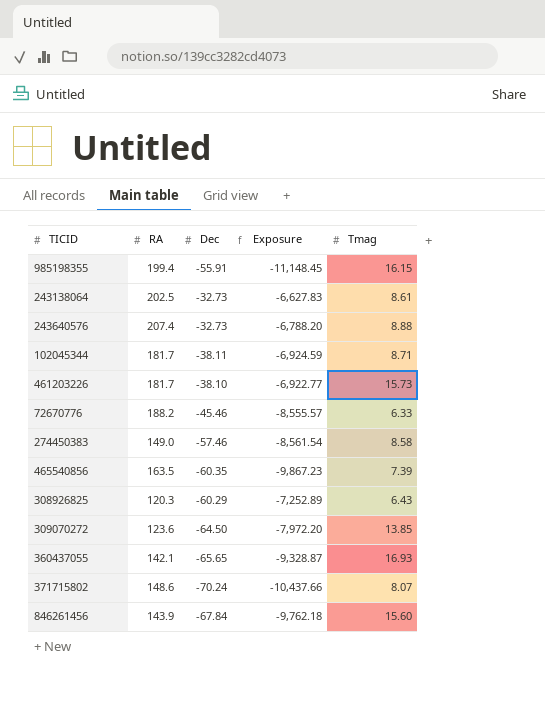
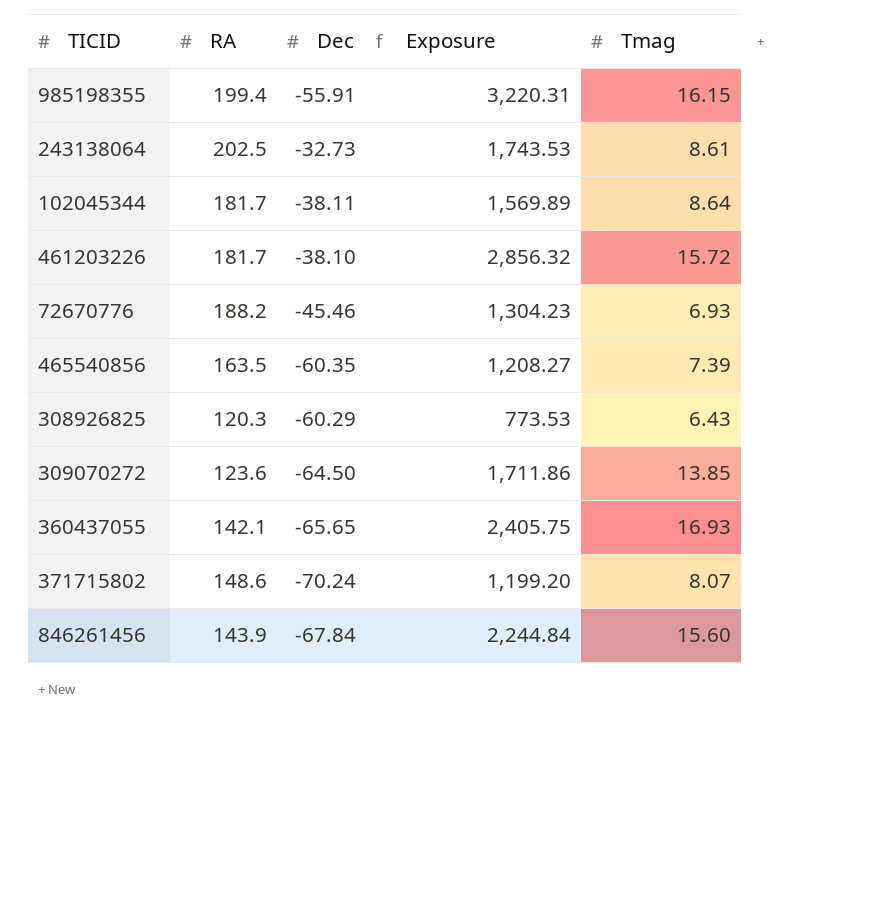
column Exposure | formula: [RA] * [Dec] -> [RA] * [Tmag]
row 243640576: 207.4 | -32.73 | -6,788.20 | 8.88 -> none
row 274450383: 149.0 | -57.46 | -8,561.54 | 8.58 -> none
102045344 | Tmag: 8.71 -> 8.64
461203226 | Tmag: 15.73 -> 15.72
72670776 | Tmag: 6.33 -> 6.93

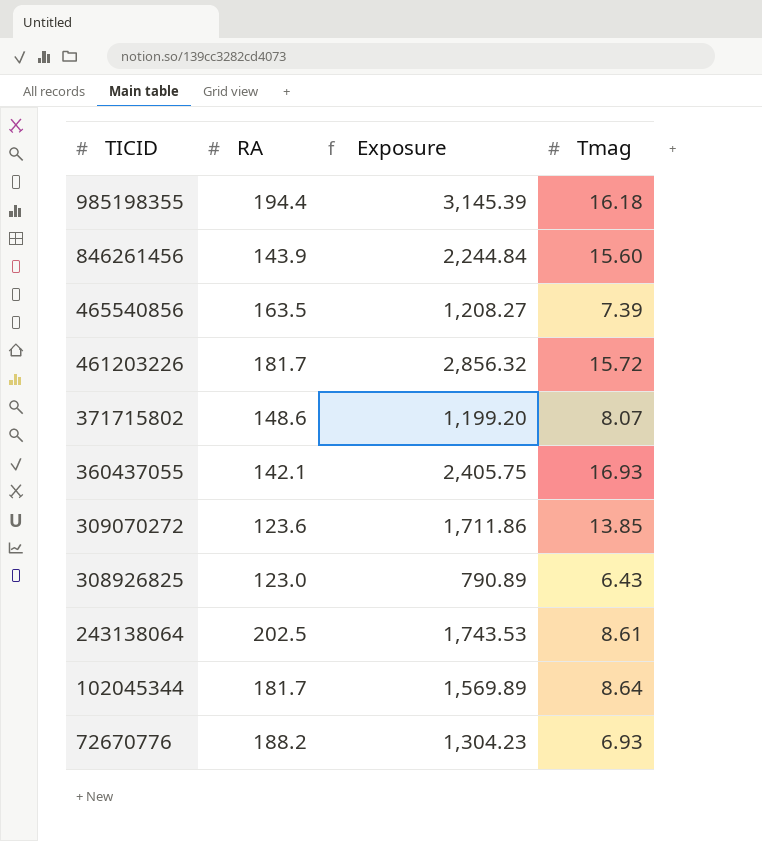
row order: none -> TICID descending
column Dec | position: 3 -> none
985198355 | RA: 199.4 -> 194.4
985198355 | Exposure: 3,220.31 -> 3,145.39
985198355 | Tmag: 16.15 -> 16.18
308926825 | RA: 120.3 -> 123.0
308926825 | Exposure: 773.53 -> 790.89

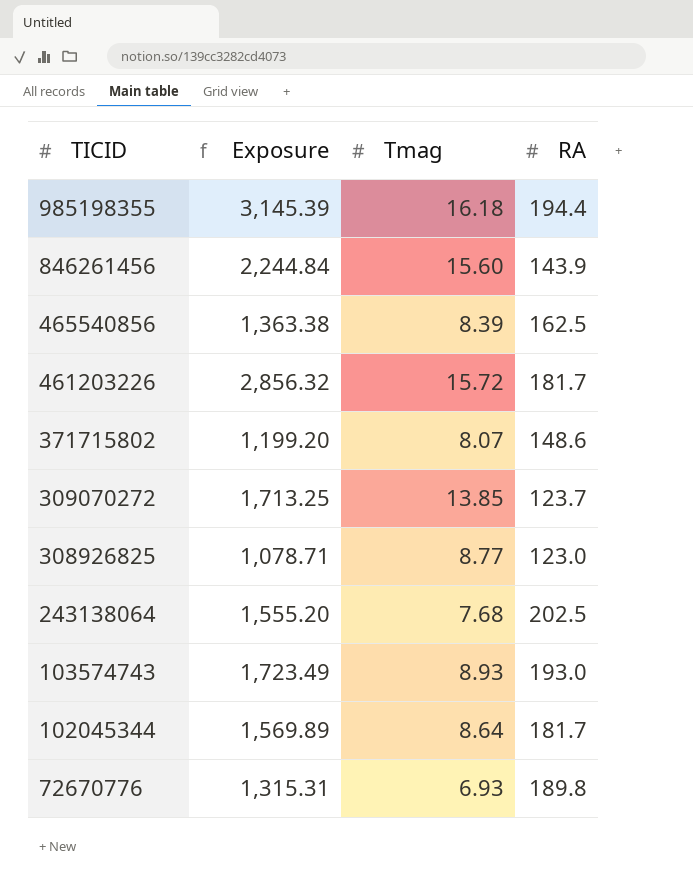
column RA | position: 2 -> 4
row 360437055: 142.1 | 2,405.75 | 16.93 -> none
465540856 | Exposure: 1,208.27 -> 1,363.38
465540856 | Tmag: 7.39 -> 8.39
465540856 | RA: 163.5 -> 162.5
309070272 | Exposure: 1,711.86 -> 1,713.25
309070272 | RA: 123.6 -> 123.7
308926825 | Exposure: 790.89 -> 1,078.71
308926825 | Tmag: 6.43 -> 8.77
243138064 | Exposure: 1,743.53 -> 1,555.20
243138064 | Tmag: 8.61 -> 7.68
row 103574743: none -> 1,723.49 | 8.93 | 193.0
72670776 | Exposure: 1,304.23 -> 1,315.31
72670776 | RA: 188.2 -> 189.8

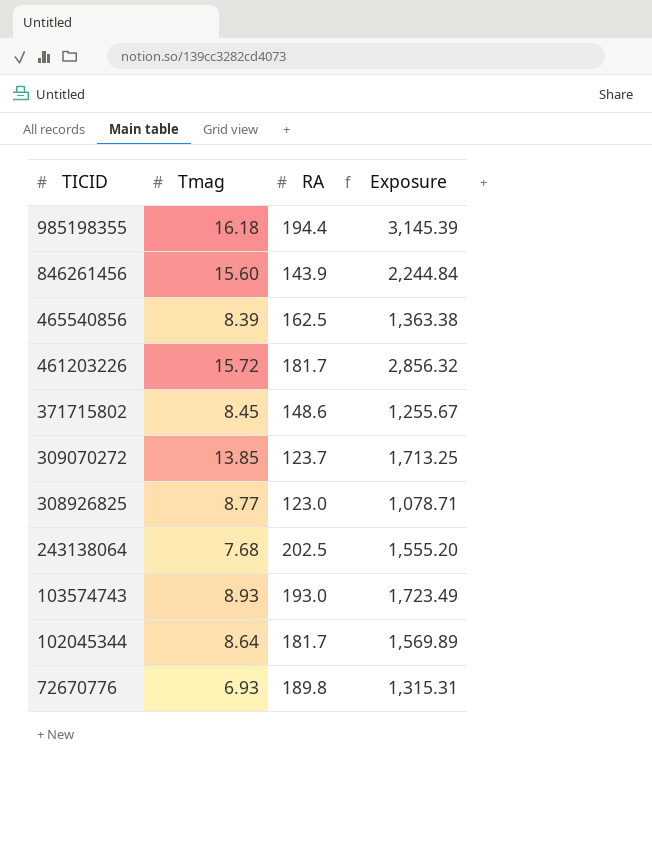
column Exposure | position: 2 -> 4
371715802 | Tmag: 8.07 -> 8.45
371715802 | Exposure: 1,199.20 -> 1,255.67

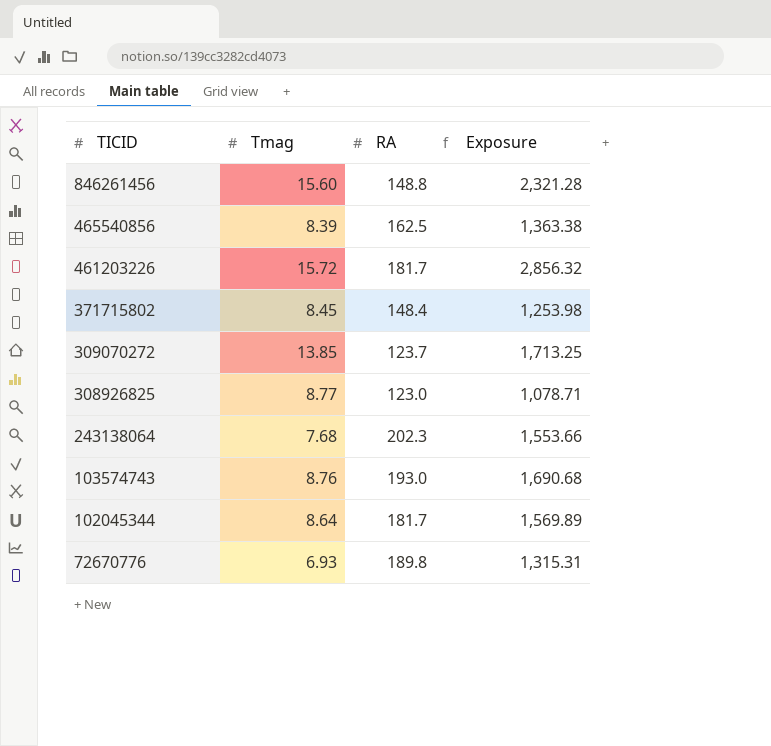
row 985198355: 16.18 | 194.4 | 3,145.39 -> none
846261456 | RA: 143.9 -> 148.8
846261456 | Exposure: 2,244.84 -> 2,321.28
371715802 | RA: 148.6 -> 148.4
371715802 | Exposure: 1,255.67 -> 1,253.98
243138064 | RA: 202.5 -> 202.3
243138064 | Exposure: 1,555.20 -> 1,553.66
103574743 | Tmag: 8.93 -> 8.76
103574743 | Exposure: 1,723.49 -> 1,690.68

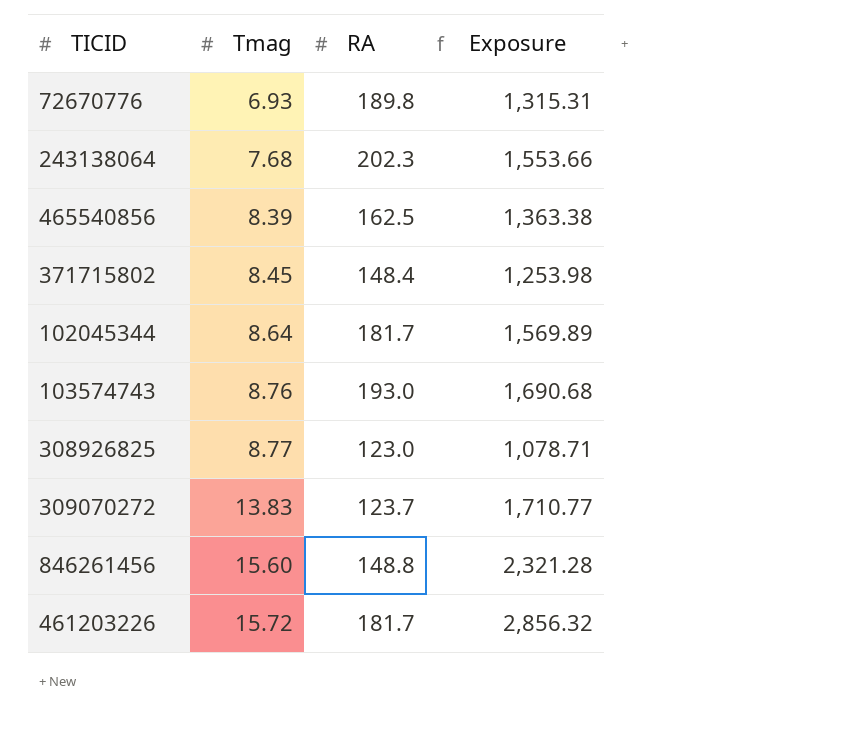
row order: TICID descending -> Tmag ascending
309070272 | Tmag: 13.85 -> 13.83
309070272 | Exposure: 1,713.25 -> 1,710.77

